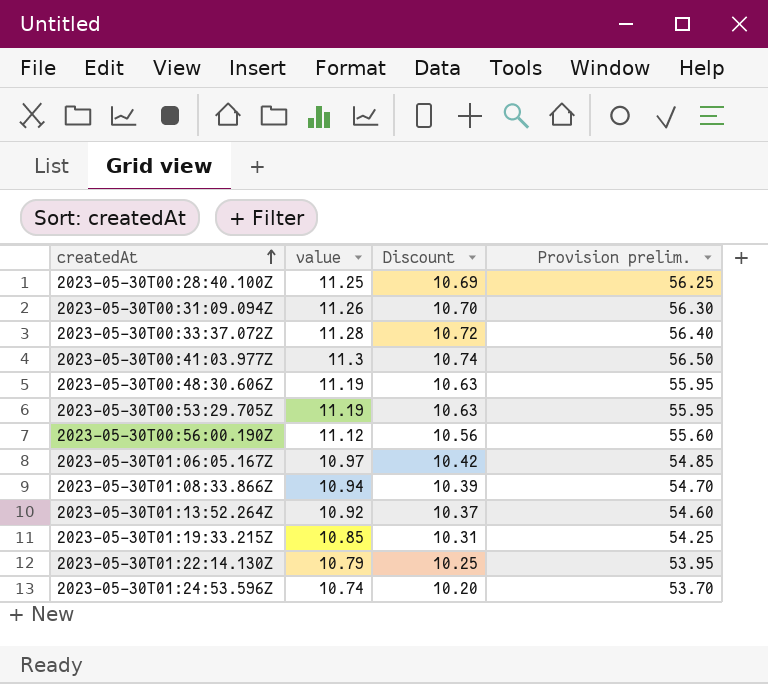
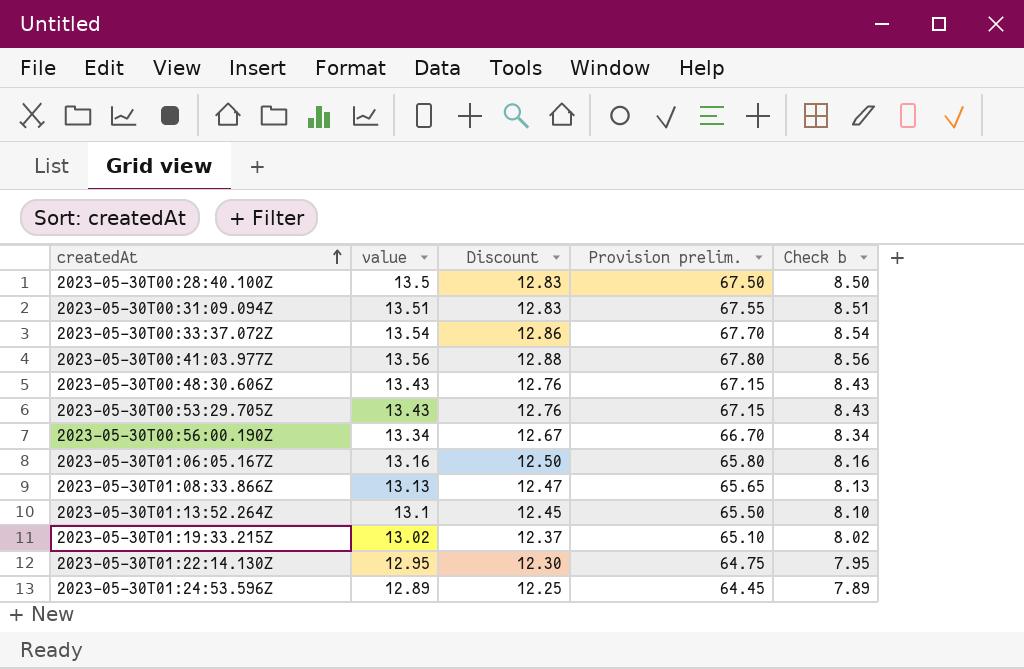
column Check b | formula: none -> [value] - 5
2023-05-30T00:28:40.100Z | value: 11.25 -> 13.5
2023-05-30T00:28:40.100Z | Discount: 10.69 -> 12.83
2023-05-30T00:28:40.100Z | Provision prelim.: 56.25 -> 67.50
2023-05-30T00:31:09.094Z | value: 11.26 -> 13.51
2023-05-30T00:31:09.094Z | Discount: 10.70 -> 12.83
2023-05-30T00:31:09.094Z | Provision prelim.: 56.30 -> 67.55
2023-05-30T00:33:37.072Z | value: 11.28 -> 13.54
2023-05-30T00:33:37.072Z | Discount: 10.72 -> 12.86
2023-05-30T00:33:37.072Z | Provision prelim.: 56.40 -> 67.70
2023-05-30T00:41:03.977Z | value: 11.3 -> 13.56
2023-05-30T00:41:03.977Z | Discount: 10.74 -> 12.88
2023-05-30T00:41:03.977Z | Provision prelim.: 56.50 -> 67.80
2023-05-30T00:48:30.606Z | value: 11.19 -> 13.43
2023-05-30T00:48:30.606Z | Discount: 10.63 -> 12.76
2023-05-30T00:48:30.606Z | Provision prelim.: 55.95 -> 67.15
2023-05-30T00:53:29.705Z | value: 11.19 -> 13.43
2023-05-30T00:53:29.705Z | Discount: 10.63 -> 12.76
2023-05-30T00:53:29.705Z | Provision prelim.: 55.95 -> 67.15
2023-05-30T00:56:00.190Z | value: 11.12 -> 13.34
2023-05-30T00:56:00.190Z | Discount: 10.56 -> 12.67
2023-05-30T00:56:00.190Z | Provision prelim.: 55.60 -> 66.70
2023-05-30T01:06:05.167Z | value: 10.97 -> 13.16
2023-05-30T01:06:05.167Z | Discount: 10.42 -> 12.50
2023-05-30T01:06:05.167Z | Provision prelim.: 54.85 -> 65.80
2023-05-30T01:08:33.866Z | value: 10.94 -> 13.13
2023-05-30T01:08:33.866Z | Discount: 10.39 -> 12.47
2023-05-30T01:08:33.866Z | Provision prelim.: 54.70 -> 65.65
2023-05-30T01:13:52.264Z | value: 10.92 -> 13.1
2023-05-30T01:13:52.264Z | Discount: 10.37 -> 12.45
2023-05-30T01:13:52.264Z | Provision prelim.: 54.60 -> 65.50
2023-05-30T01:19:33.215Z | value: 10.85 -> 13.02
2023-05-30T01:19:33.215Z | Discount: 10.31 -> 12.37
2023-05-30T01:19:33.215Z | Provision prelim.: 54.25 -> 65.10
2023-05-30T01:22:14.130Z | value: 10.79 -> 12.95
2023-05-30T01:22:14.130Z | Discount: 10.25 -> 12.30
2023-05-30T01:22:14.130Z | Provision prelim.: 53.95 -> 64.75
2023-05-30T01:24:53.596Z | value: 10.74 -> 12.89
2023-05-30T01:24:53.596Z | Discount: 10.20 -> 12.25
2023-05-30T01:24:53.596Z | Provision prelim.: 53.70 -> 64.45

